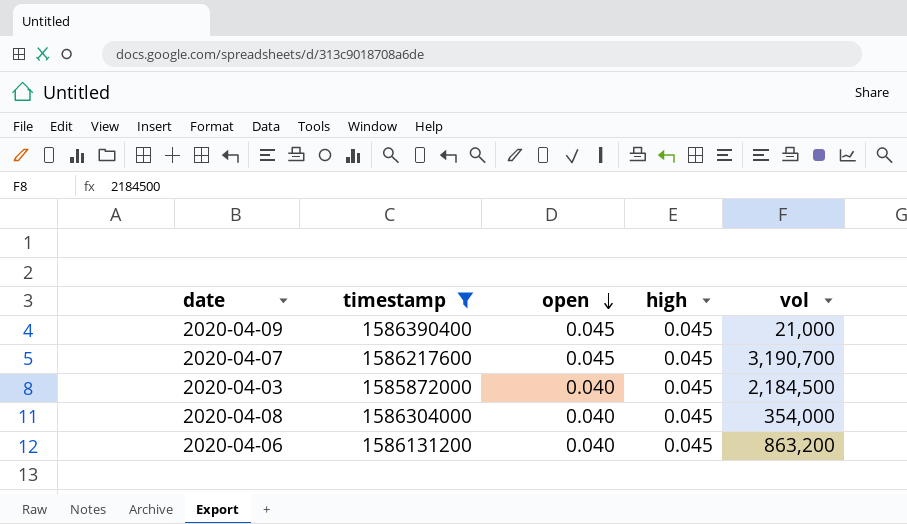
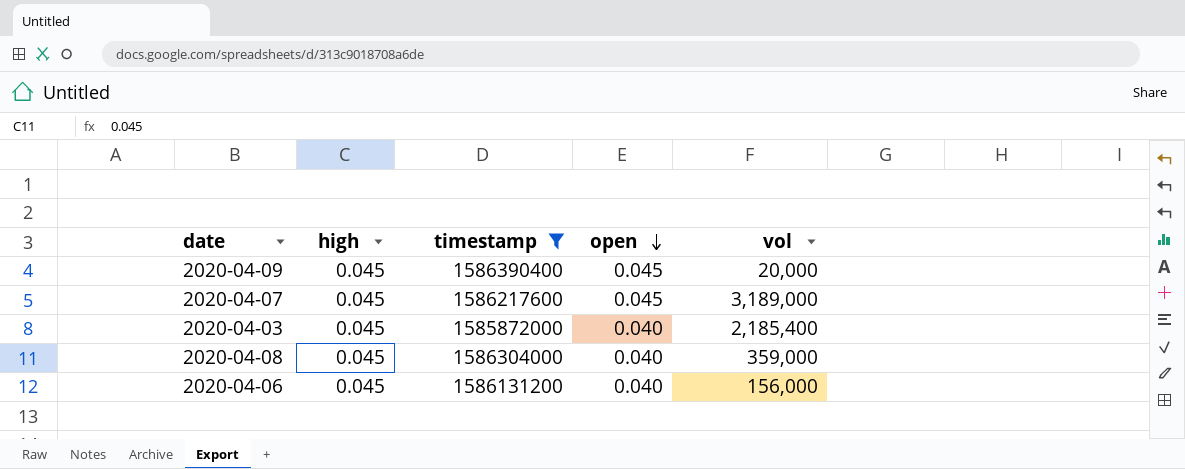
column high | position: 4 -> 2
2020-04-09 | vol: 21,000 -> 20,000
2020-04-07 | vol: 3,190,700 -> 3,189,000
2020-04-03 | vol: 2,184,500 -> 2,185,400
2020-04-08 | vol: 354,000 -> 359,000
2020-04-06 | vol: 863,200 -> 156,000

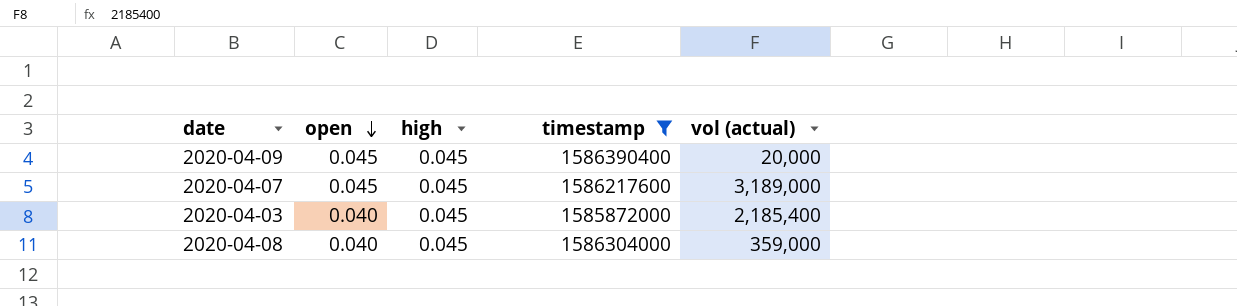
column open | position: 4 -> 2
column name: vol -> vol (actual)
row 2020-04-06: 0.045 | 1586131200 | 0.040 | 156,000 -> none

